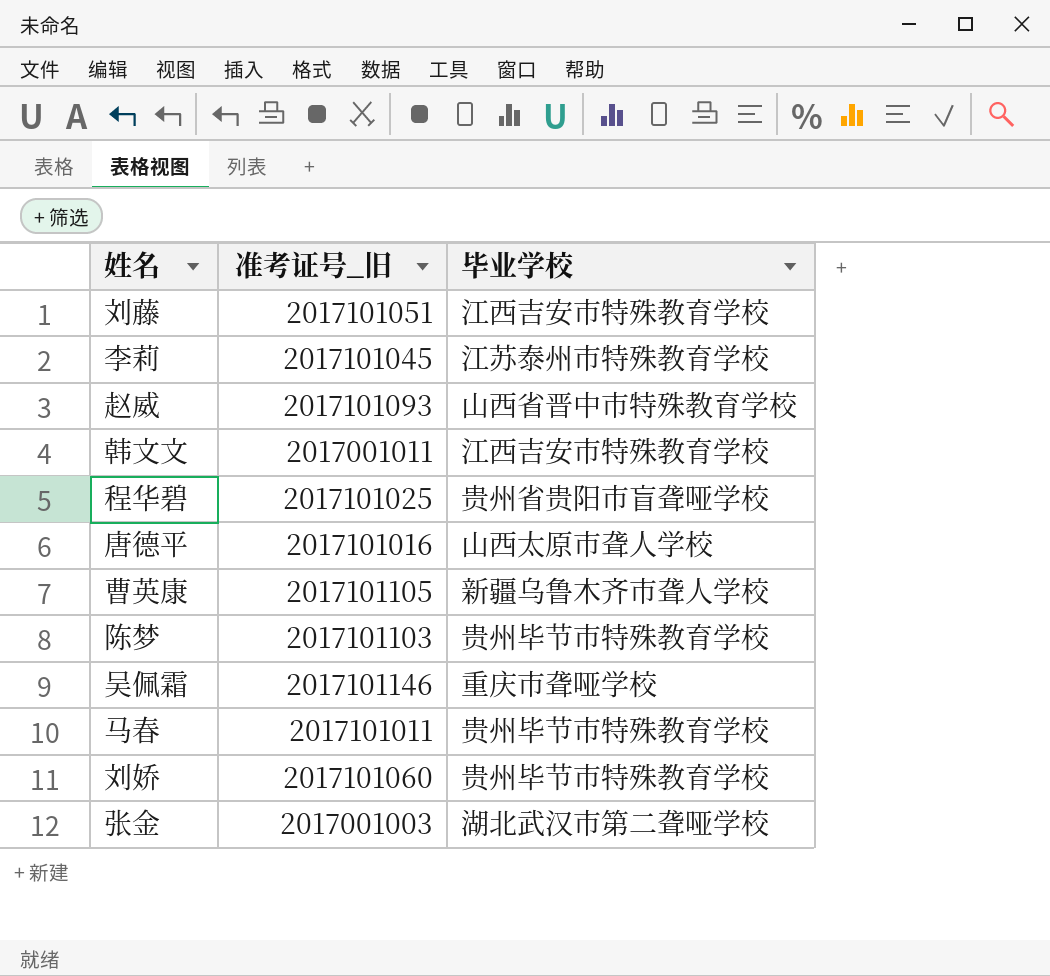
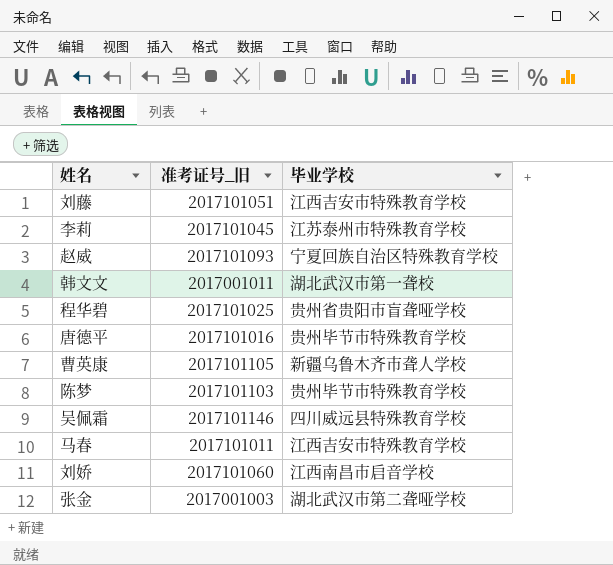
赵威 | 毕业学校: 山西省晋中市特殊教育学校 -> 宁夏回族自治区特殊教育学校
韩文文 | 毕业学校: 江西吉安市特殊教育学校 -> 湖北武汉市第一聋校
唐德平 | 毕业学校: 山西太原市聋人学校 -> 贵州毕节市特殊教育学校
吴佩霜 | 毕业学校: 重庆市聋哑学校 -> 四川威远县特殊教育学校
马春 | 毕业学校: 贵州毕节市特殊教育学校 -> 江西吉安市特殊教育学校
刘娇 | 毕业学校: 贵州毕节市特殊教育学校 -> 江西南昌市启音学校

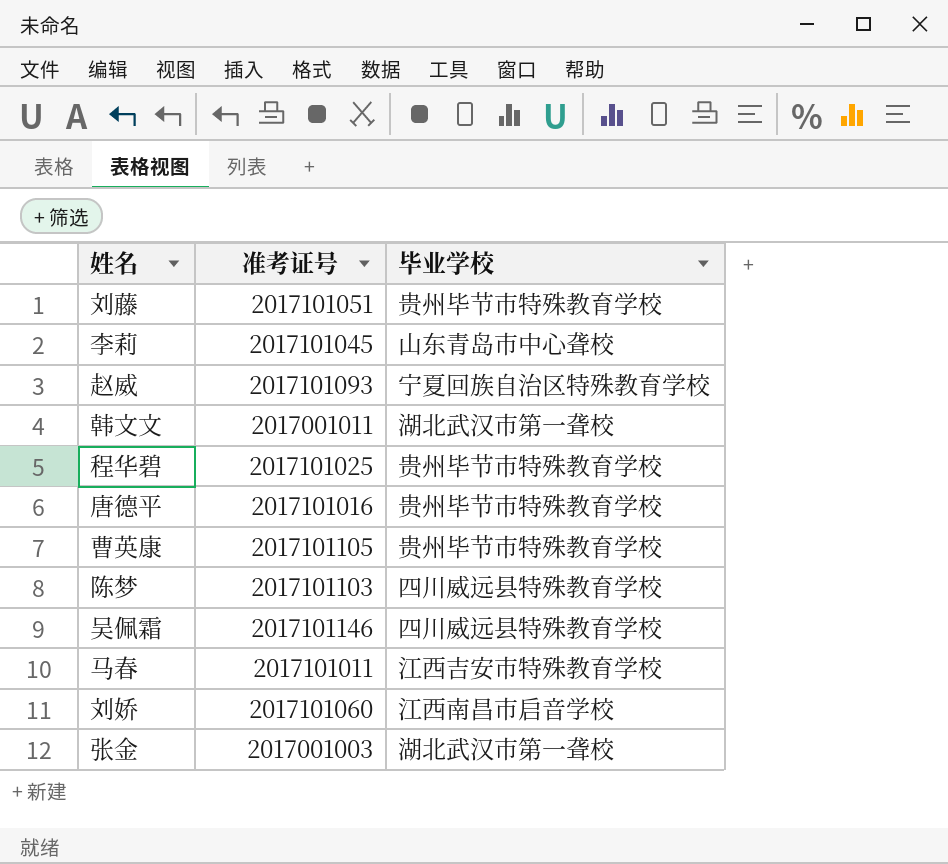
column name: 准考证号_旧 -> 准考证号
刘藤 | 毕业学校: 江西吉安市特殊教育学校 -> 贵州毕节市特殊教育学校
李莉 | 毕业学校: 江苏泰州市特殊教育学校 -> 山东青岛市中心聋校
程华碧 | 毕业学校: 贵州省贵阳市盲聋哑学校 -> 贵州毕节市特殊教育学校
曹英康 | 毕业学校: 新疆乌鲁木齐市聋人学校 -> 贵州毕节市特殊教育学校
陈梦 | 毕业学校: 贵州毕节市特殊教育学校 -> 四川威远县特殊教育学校
张金 | 毕业学校: 湖北武汉市第二聋哑学校 -> 湖北武汉市第一聋校

